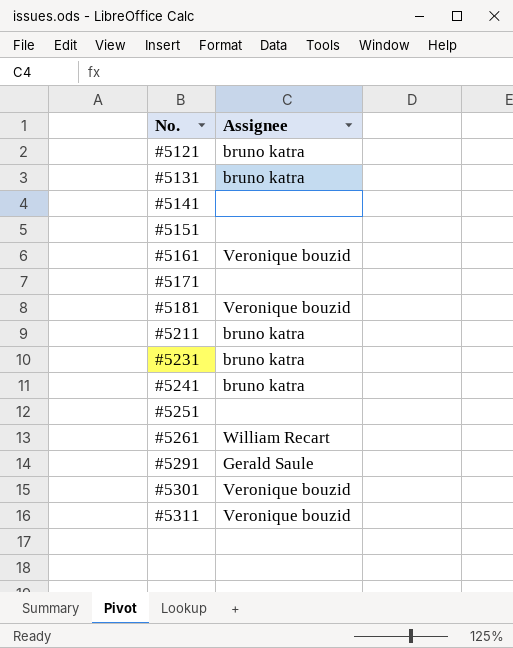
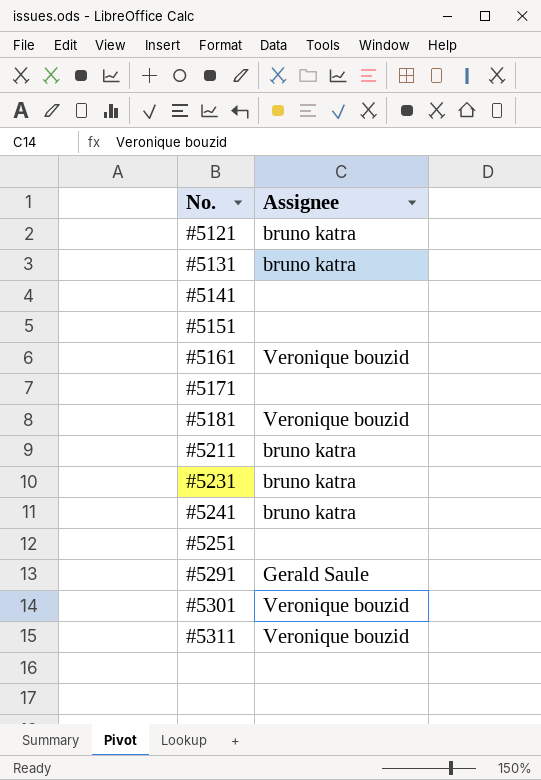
row #5261: William Recart -> none

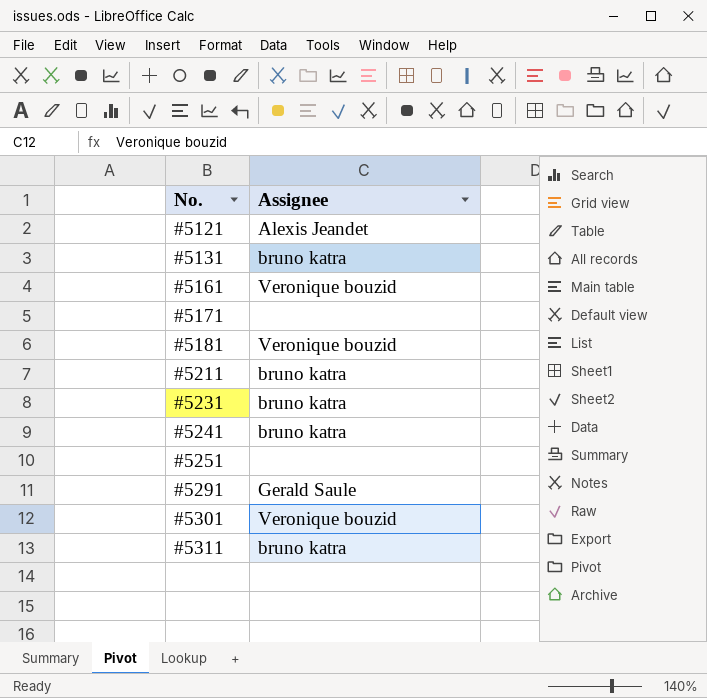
row #5141: none -> none
row #5151: none -> none
#5121 | Assignee: bruno katra -> Alexis Jeandet
#5311 | Assignee: Veronique bouzid -> bruno katra

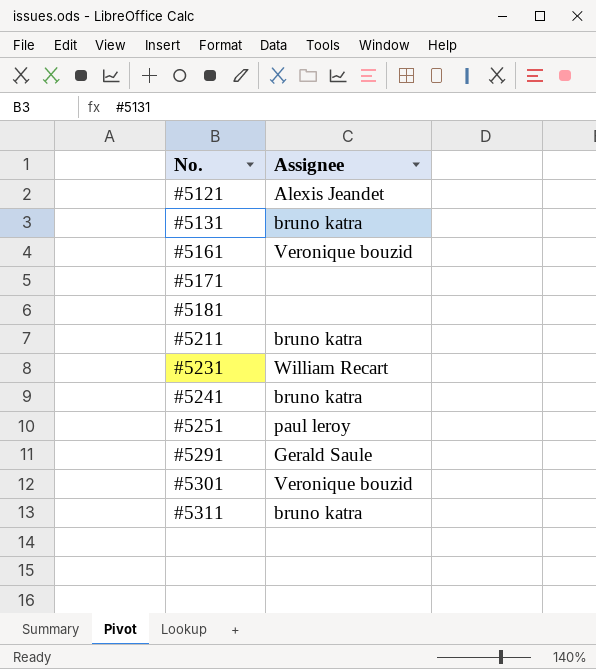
#5181 | Assignee: Veronique bouzid -> none
#5231 | Assignee: bruno katra -> William Recart
#5251 | Assignee: none -> paul leroy

